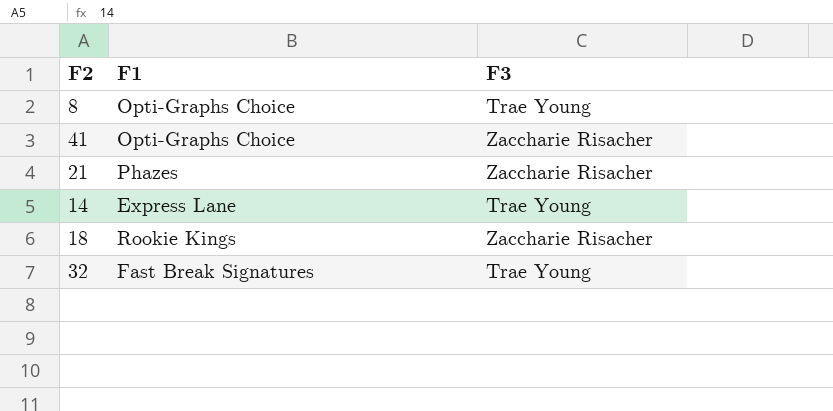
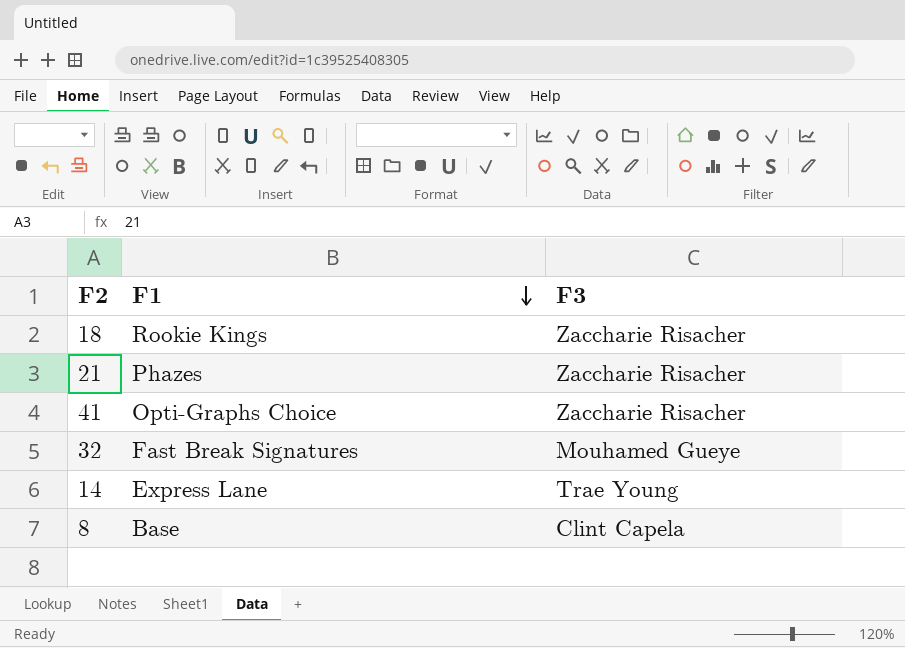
row order: none -> F1 descending
32 | F3: Trae Young -> Mouhamed Gueye
8 | F1: Opti-Graphs Choice -> Base
8 | F3: Trae Young -> Clint Capela

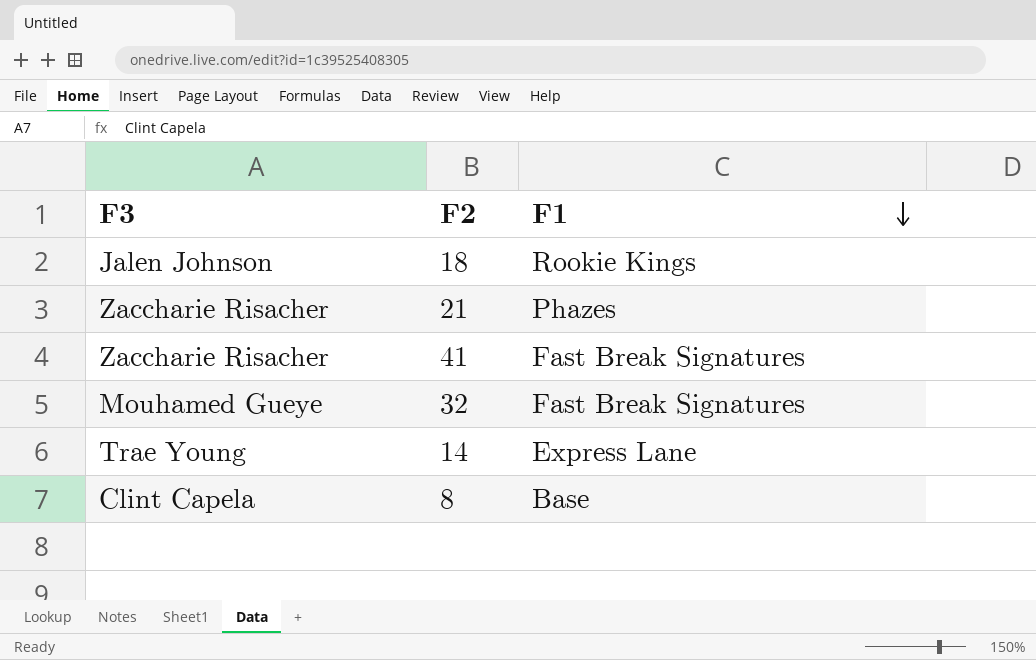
column F3 | position: 3 -> 1
18 | F3: Zaccharie Risacher -> Jalen Johnson
41 | F1: Opti-Graphs Choice -> Fast Break Signatures

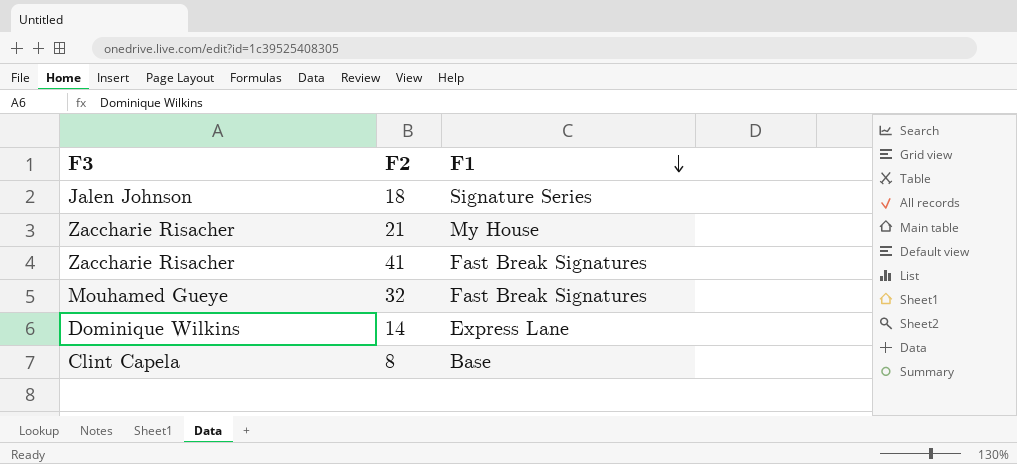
18 | F1: Rookie Kings -> Signature Series
21 | F1: Phazes -> My House
14 | F3: Trae Young -> Dominique Wilkins

